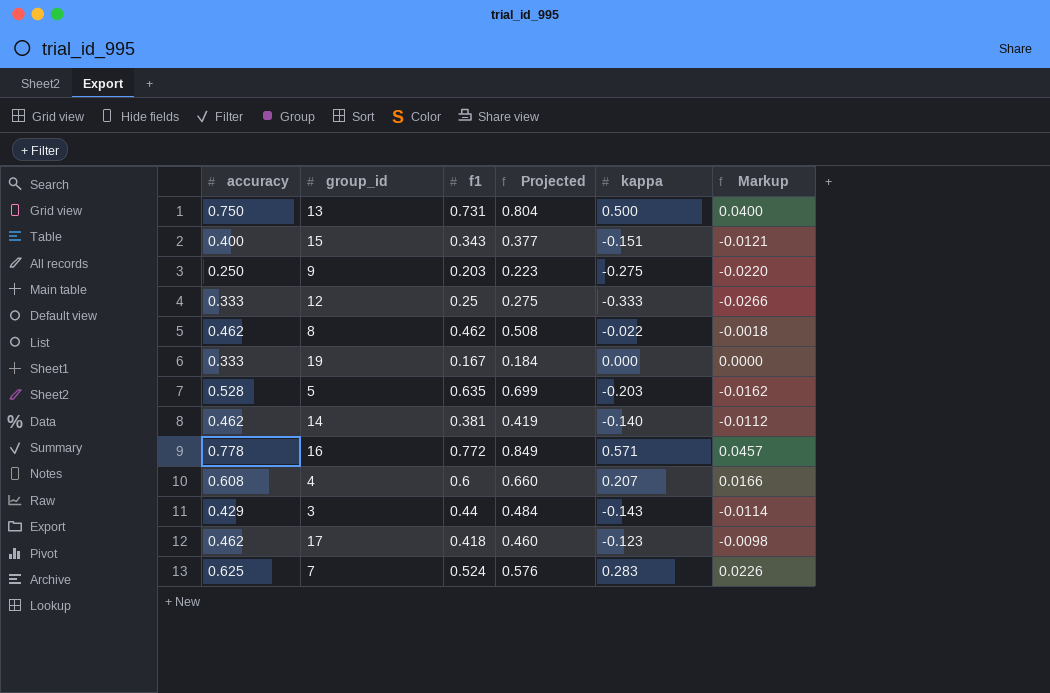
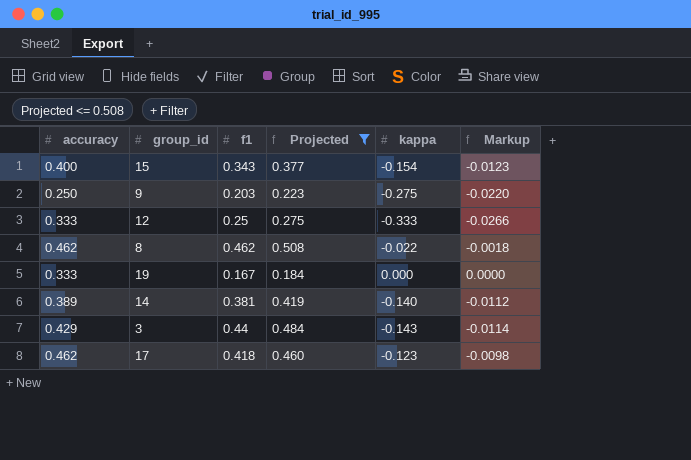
filter: none -> Projected <= 0.508
15 | kappa: -0.151 -> -0.154
15 | Markup: -0.0121 -> -0.0123
14 | accuracy: 0.462 -> 0.389

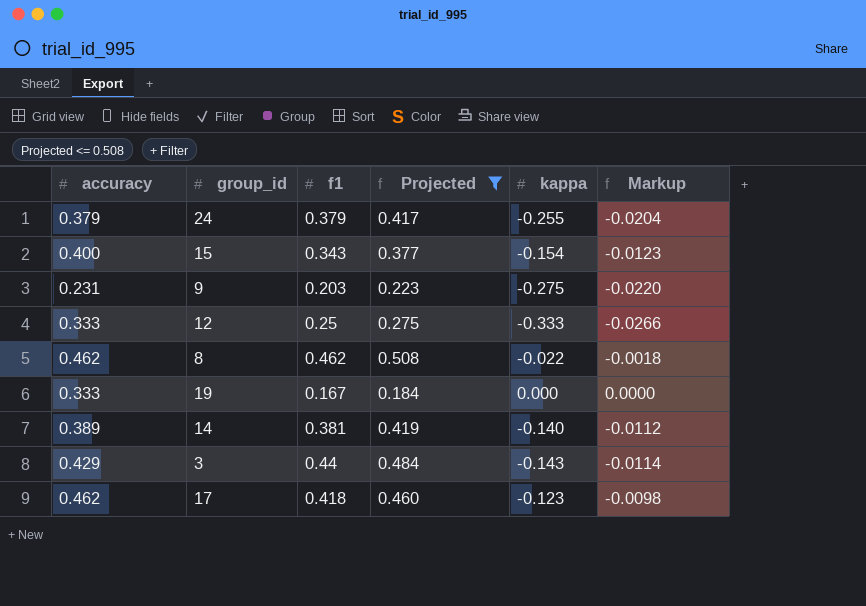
row 24: none -> 0.379 | 0.379 | 0.417 | -0.255 | -0.0204
9 | accuracy: 0.250 -> 0.231

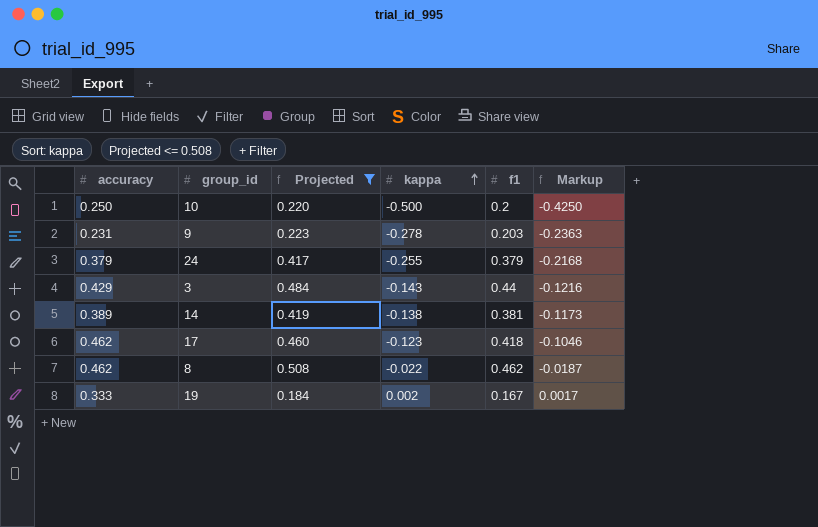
row order: none -> kappa ascending
column f1 | position: 3 -> 5
column Markup | formula: [kappa] * 0.08 -> [kappa] * 0.85
row 15: 0.400 | 0.343 | 0.377 | -0.154 | -0.0123 -> none
row 12: 0.333 | 0.25 | 0.275 | -0.333 | -0.0266 -> none
row 10: none -> 0.250 | 0.220 | -0.500 | 0.2 | -0.4250
9 | kappa: -0.275 -> -0.278
14 | kappa: -0.140 -> -0.138
19 | kappa: 0.000 -> 0.002

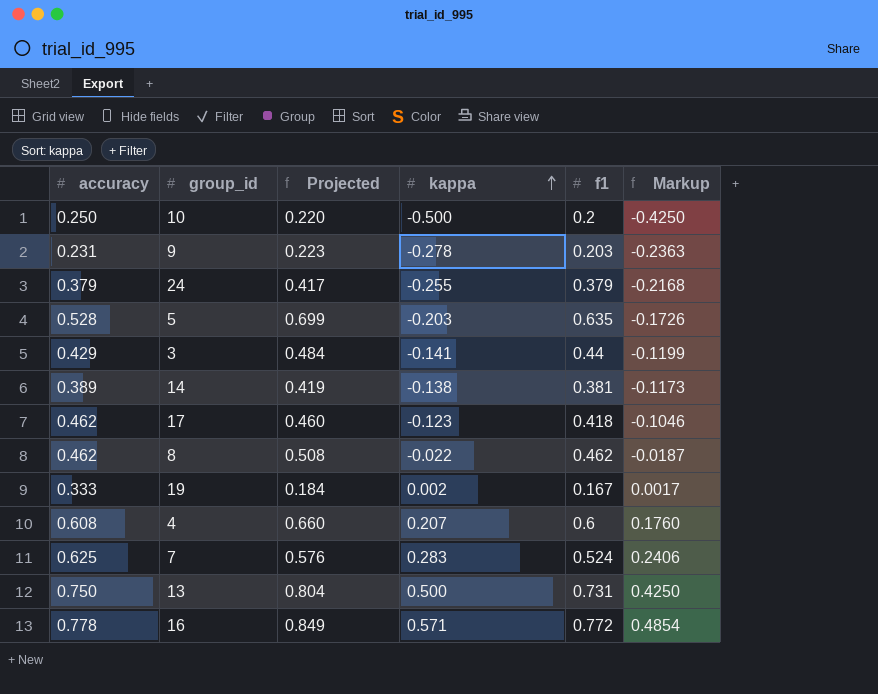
filter: Projected <= 0.508 -> none
3 | kappa: -0.143 -> -0.141
3 | Markup: -0.1216 -> -0.1199

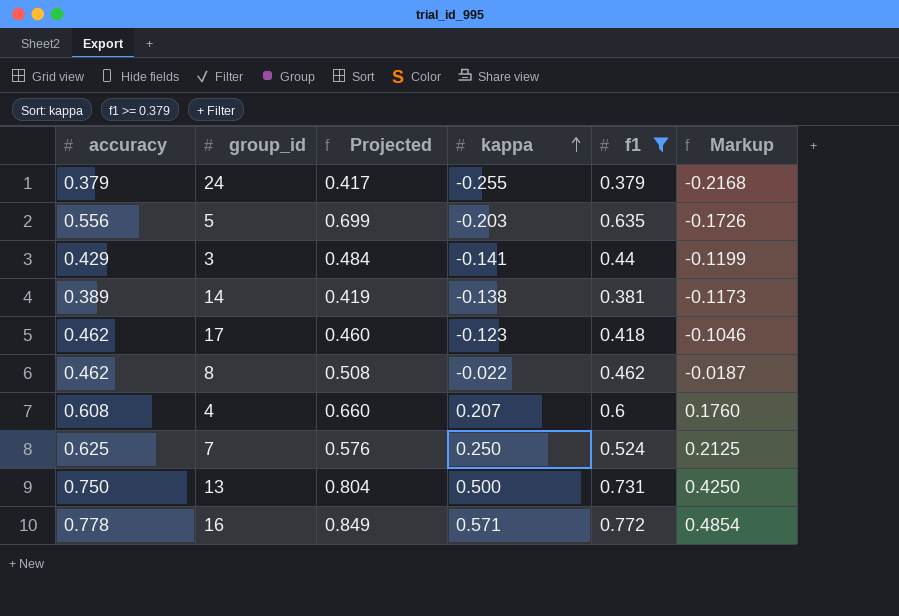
filter: none -> f1 >= 0.379
5 | accuracy: 0.528 -> 0.556
7 | kappa: 0.283 -> 0.250
7 | Markup: 0.2406 -> 0.2125

